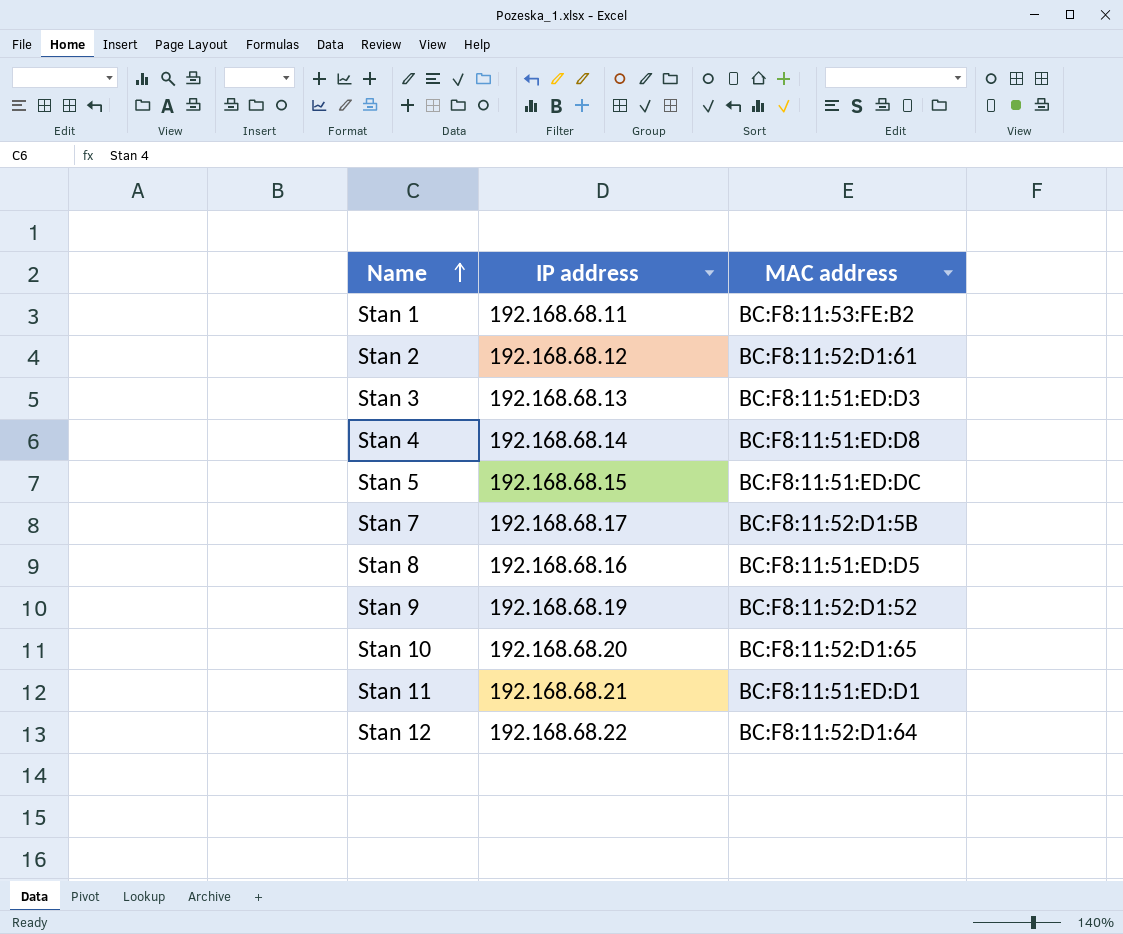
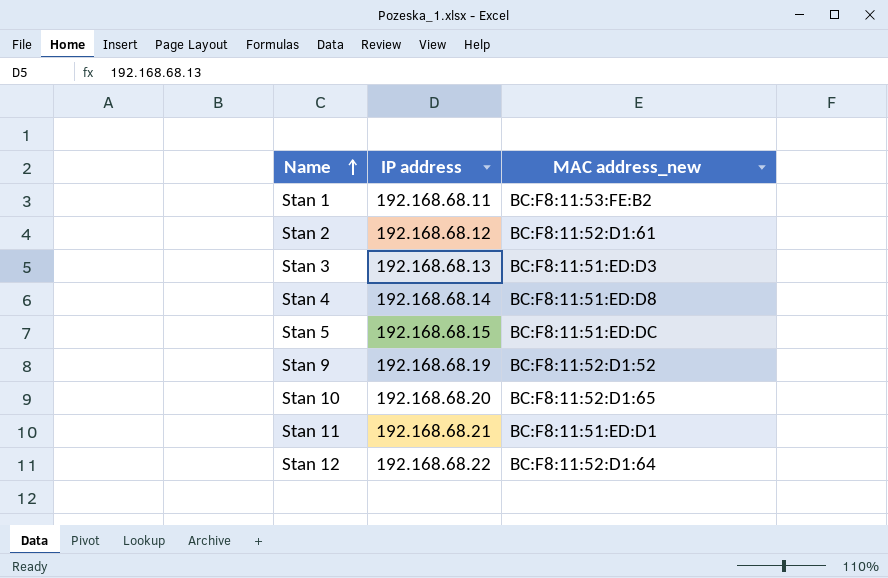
column name: MAC address -> MAC address_new
row Stan 7: 192.168.68.17 | BC:F8:11:52:D1:5B -> none
row Stan 8: 192.168.68.16 | BC:F8:11:51:ED:D5 -> none

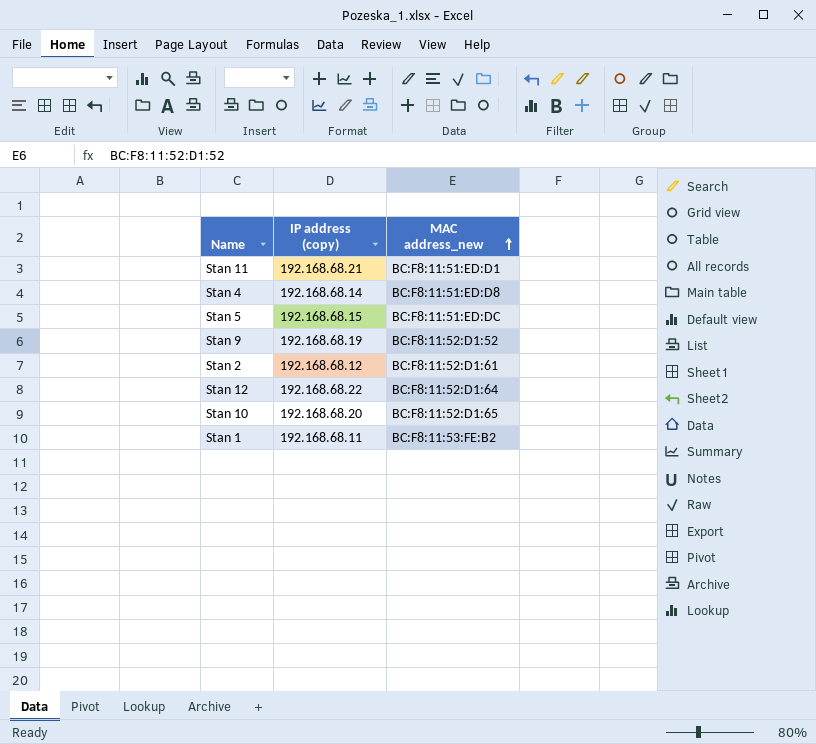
row order: Name ascending -> MAC address_new ascending
column name: IP address -> IP address (copy)
row Stan 3: 192.168.68.13 | BC:F8:11:51:ED:D3 -> none

